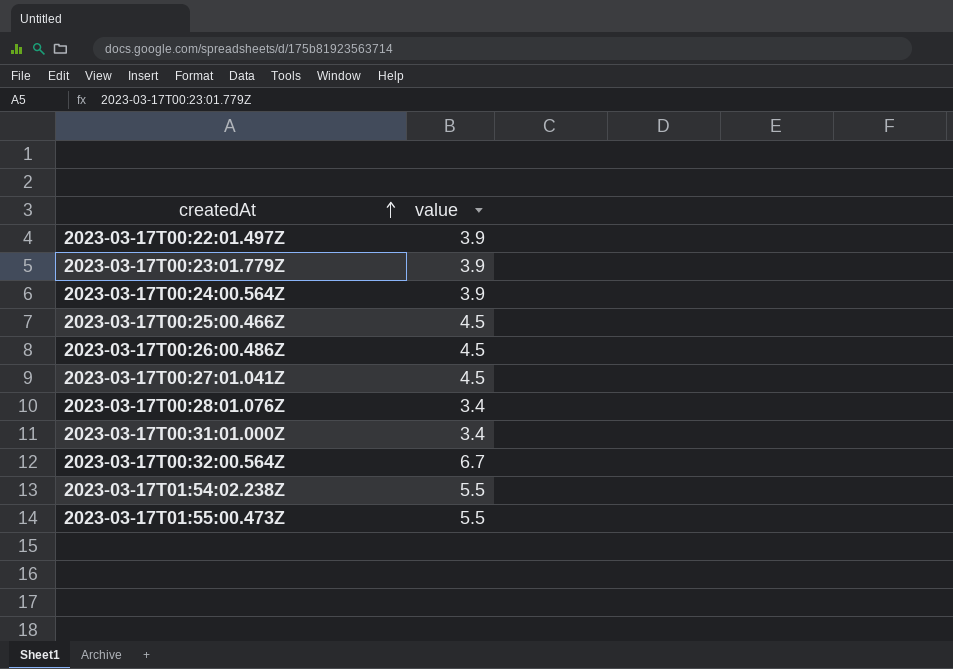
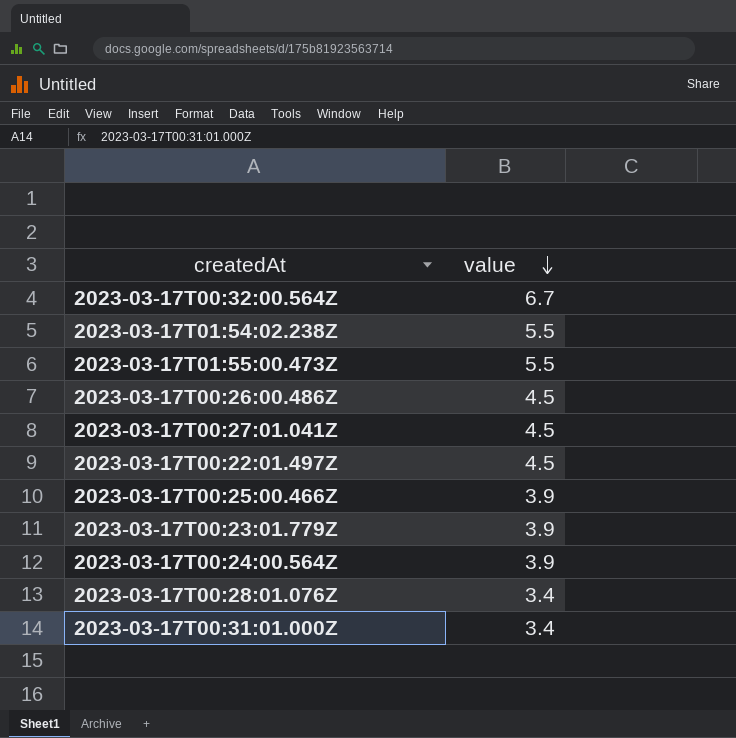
row order: createdAt ascending -> value descending
2023-03-17T00:22:01.497Z | value: 3.9 -> 4.5
2023-03-17T00:25:00.466Z | value: 4.5 -> 3.9

